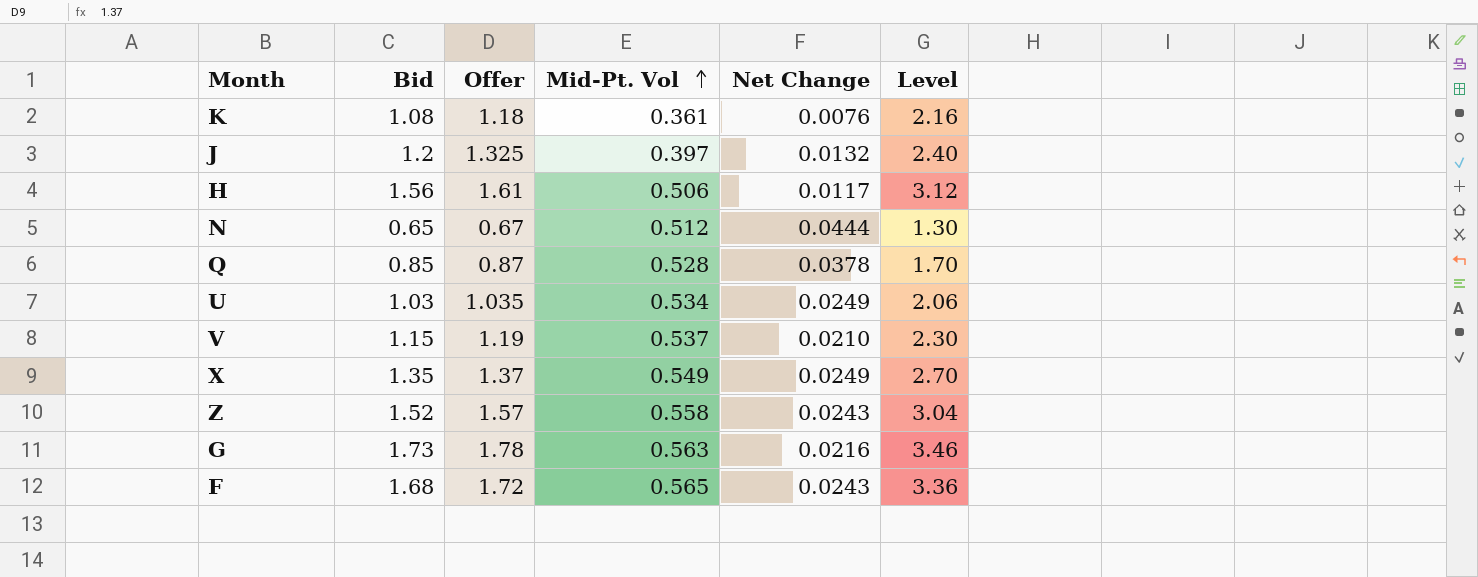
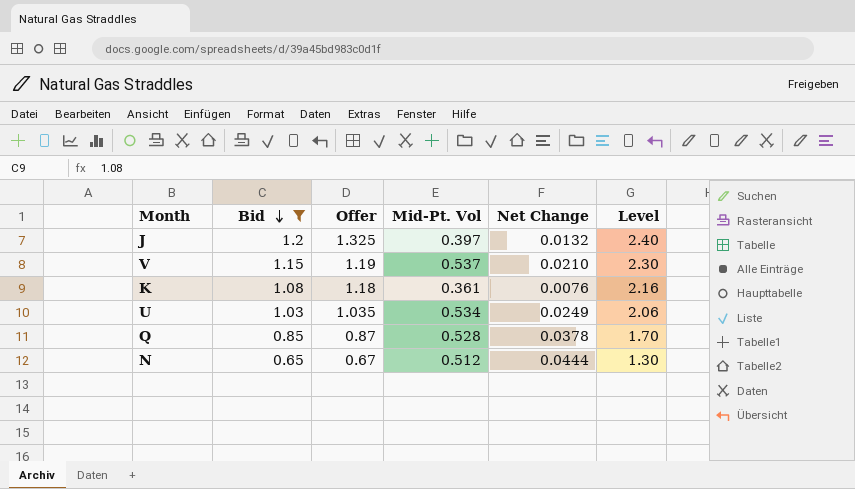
filter: none -> Bid <= 1.2
row order: Mid-Pt. Vol ascending -> Bid descending

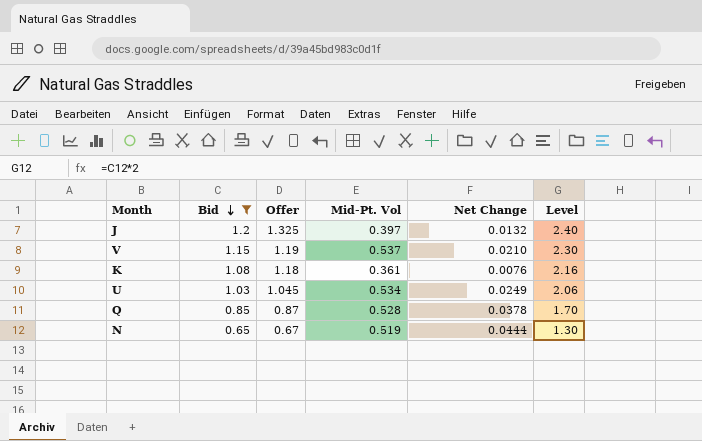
U | Offer: 1.035 -> 1.045
N | Mid-Pt. Vol: 0.512 -> 0.519

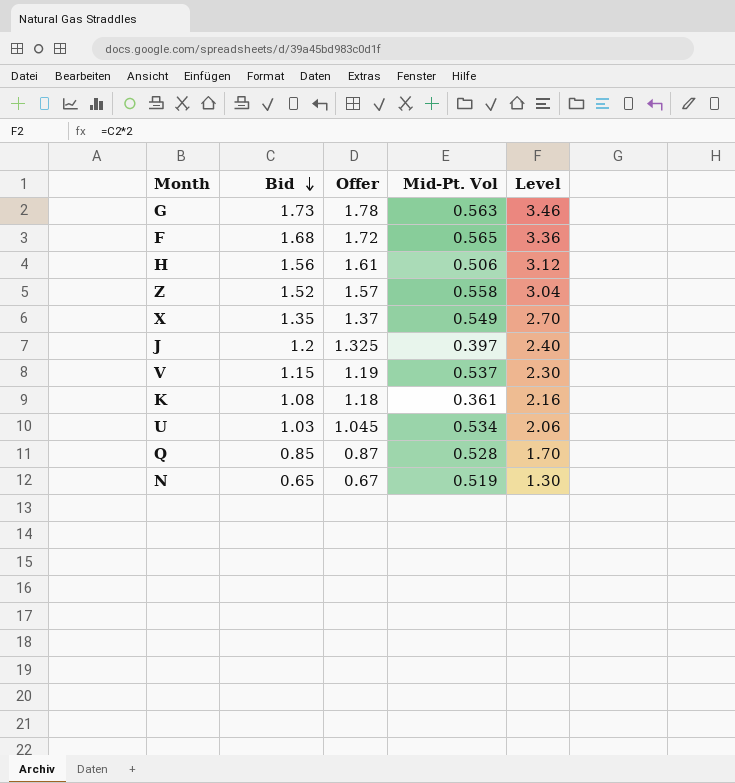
filter: Bid <= 1.2 -> none
column Net Change | position: 5 -> none

